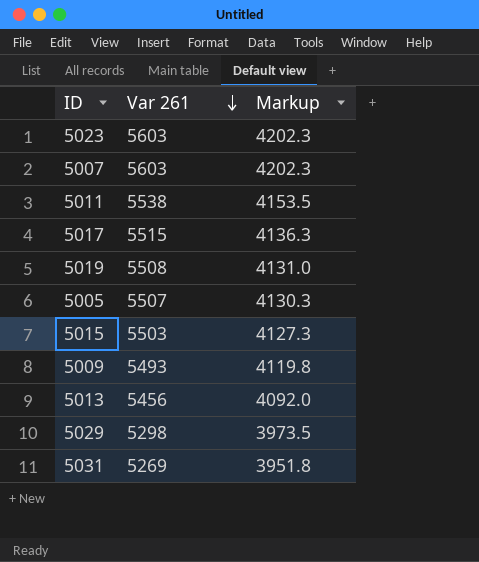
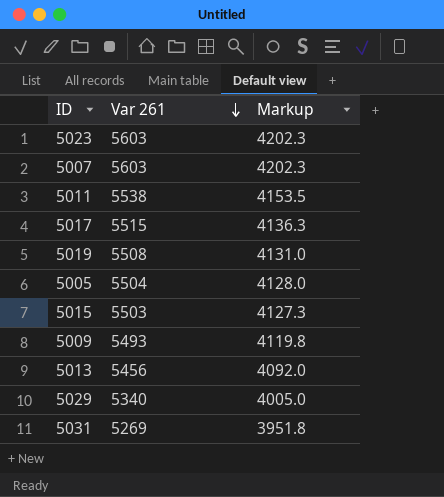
5005 | Var 261: 5507 -> 5504
5005 | Markup: 4130.3 -> 4128.0
5029 | Var 261: 5298 -> 5340
5029 | Markup: 3973.5 -> 4005.0

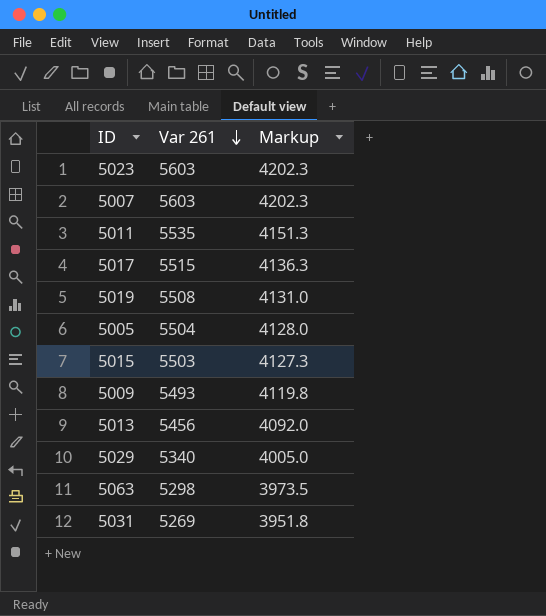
5011 | Var 261: 5538 -> 5535
5011 | Markup: 4153.5 -> 4151.3
row 5063: none -> 5298 | 3973.5

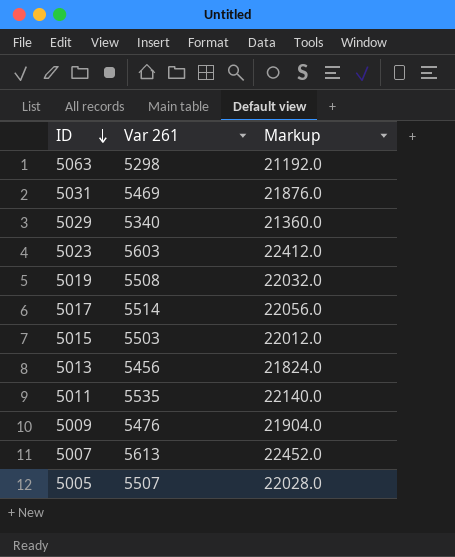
row order: Var 261 descending -> ID descending
column Markup | formula: [Var 261] * 0.75 -> [Var 261] * 4
5031 | Var 261: 5269 -> 5469
5017 | Var 261: 5515 -> 5514
5009 | Var 261: 5493 -> 5476
5007 | Var 261: 5603 -> 5613
5005 | Var 261: 5504 -> 5507

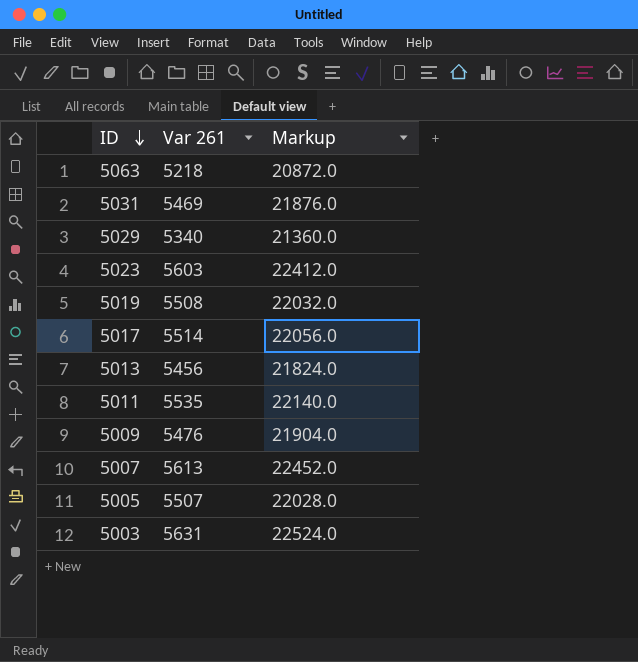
row 5015: 5503 | 22012.0 -> none
5063 | Var 261: 5298 -> 5218
5063 | Markup: 21192.0 -> 20872.0
row 5003: none -> 5631 | 22524.0

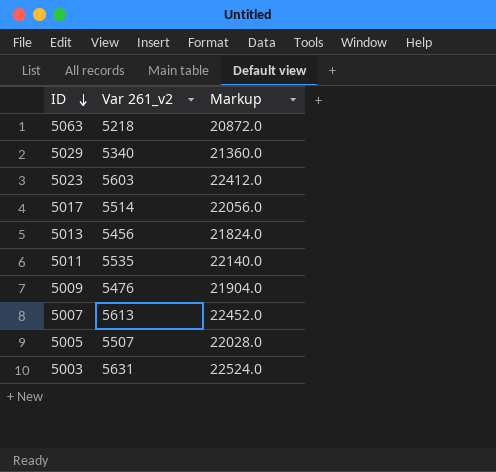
column name: Var 261 -> Var 261_v2
row 5031: 5469 | 21876.0 -> none
row 5019: 5508 | 22032.0 -> none

